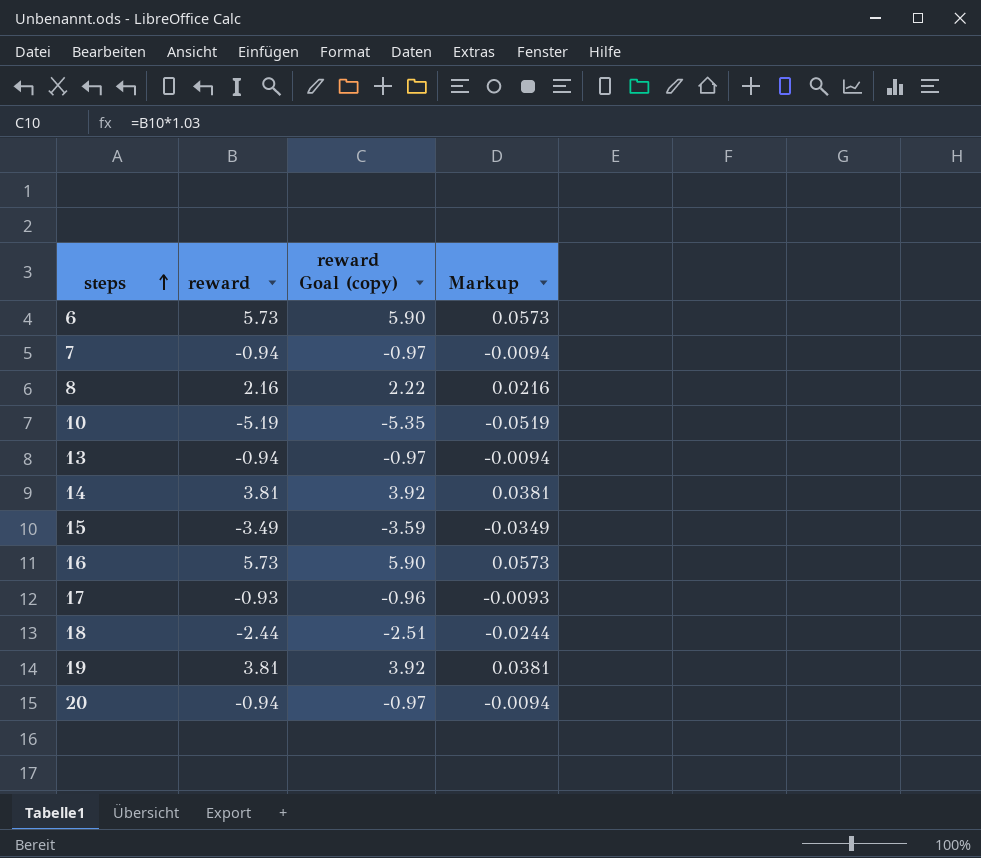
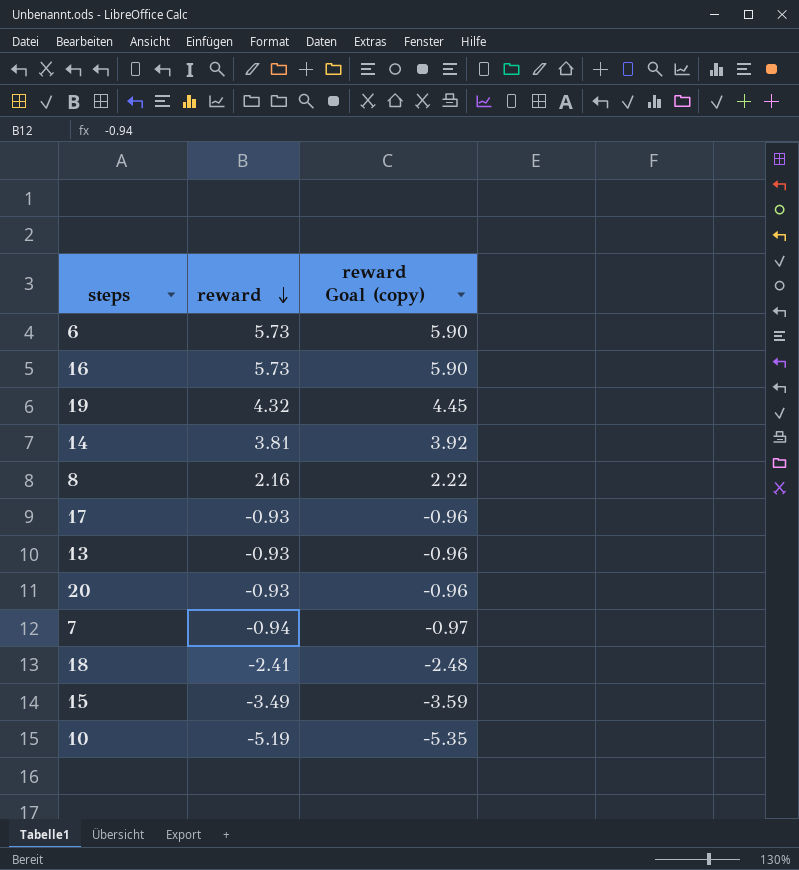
row order: steps ascending -> reward descending
column Markup | formula: [reward] * 0.01 -> none
19 | reward: 3.81 -> 4.32
19 | reward Goal (copy): 3.92 -> 4.45
13 | reward: -0.94 -> -0.93
13 | reward Goal (copy): -0.97 -> -0.96
20 | reward: -0.94 -> -0.93
20 | reward Goal (copy): -0.97 -> -0.96
18 | reward: -2.44 -> -2.41
18 | reward Goal (copy): -2.51 -> -2.48

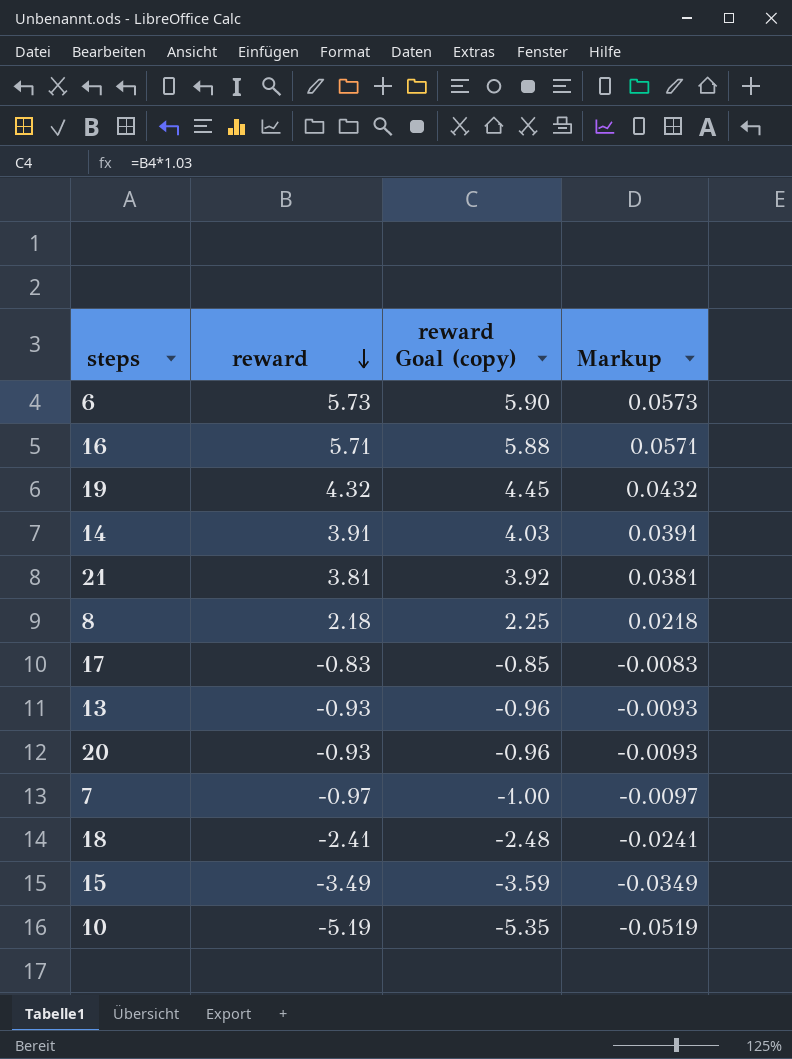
column Markup | formula: none -> [reward] * 0.01
16 | reward: 5.73 -> 5.71
16 | reward Goal (copy): 5.90 -> 5.88
14 | reward: 3.81 -> 3.91
14 | reward Goal (copy): 3.92 -> 4.03
row 21: none -> 3.81 | 3.92 | 0.0381
8 | reward: 2.16 -> 2.18
8 | reward Goal (copy): 2.22 -> 2.25
17 | reward: -0.93 -> -0.83
17 | reward Goal (copy): -0.96 -> -0.85
7 | reward: -0.94 -> -0.97
7 | reward Goal (copy): -0.97 -> -1.00

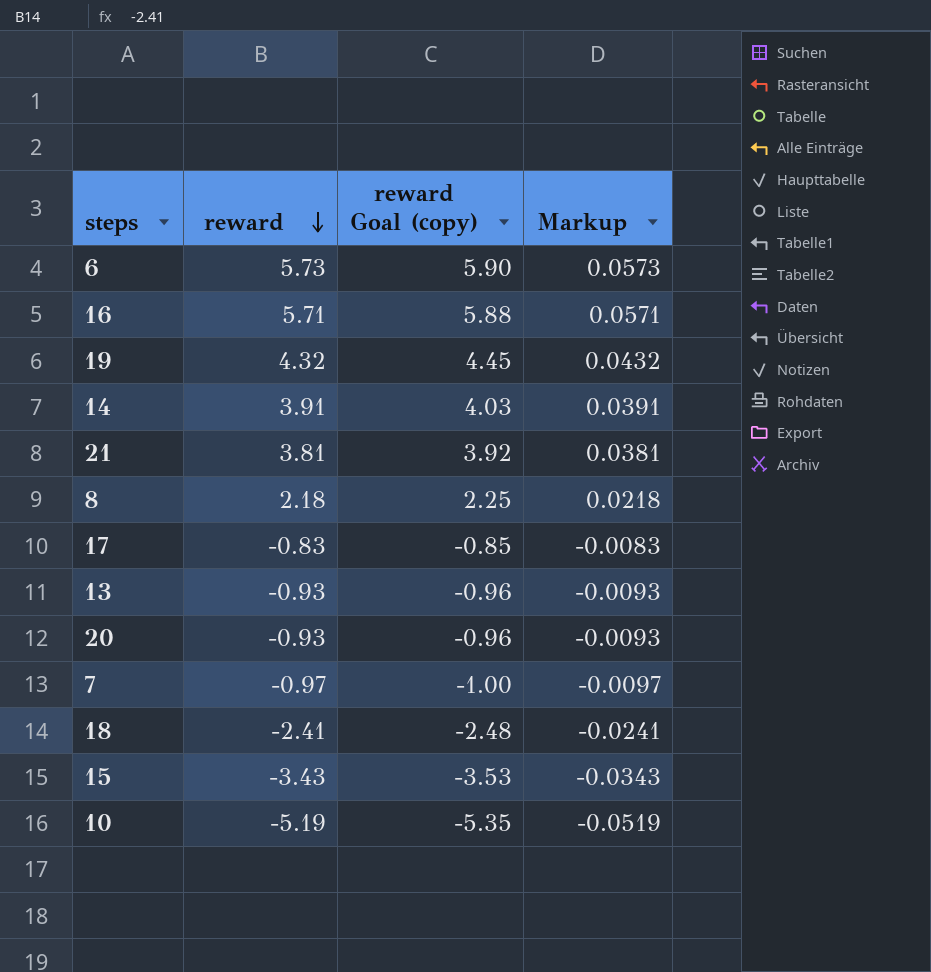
15 | reward: -3.49 -> -3.43
15 | reward Goal (copy): -3.59 -> -3.53
15 | Markup: -0.0349 -> -0.0343

